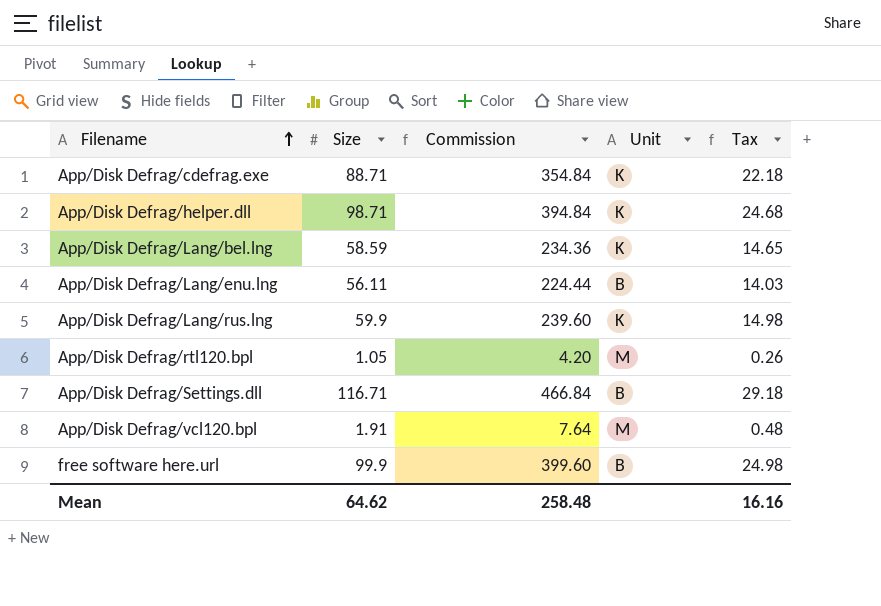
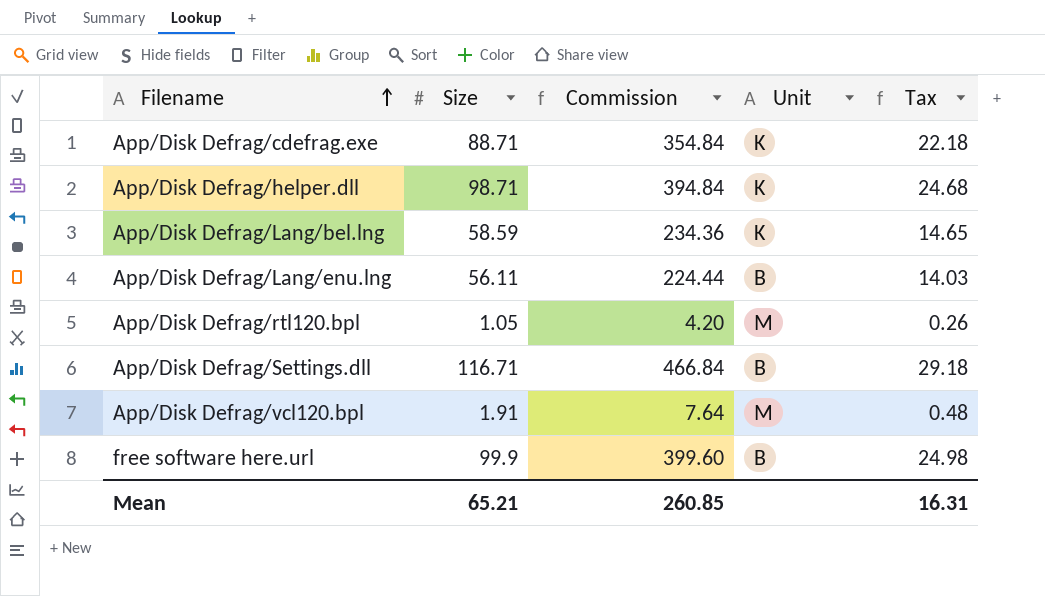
row App/Disk Defrag/Lang/rus.lng: 59.9 | 239.60 | K | 14.98 -> none
Mean | Size: 64.62 -> 65.21
Mean | Commission: 258.48 -> 260.85
Mean | Tax: 16.16 -> 16.31

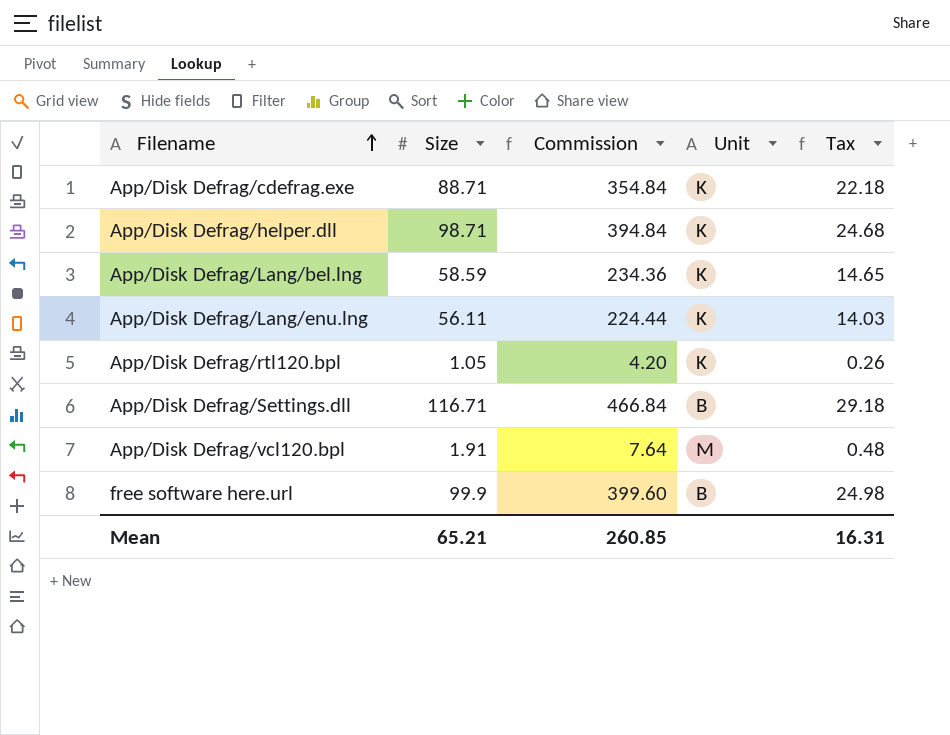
App/Disk Defrag/Lang/enu.lng | Unit: B -> K
App/Disk Defrag/rtl120.bpl | Unit: M -> K

